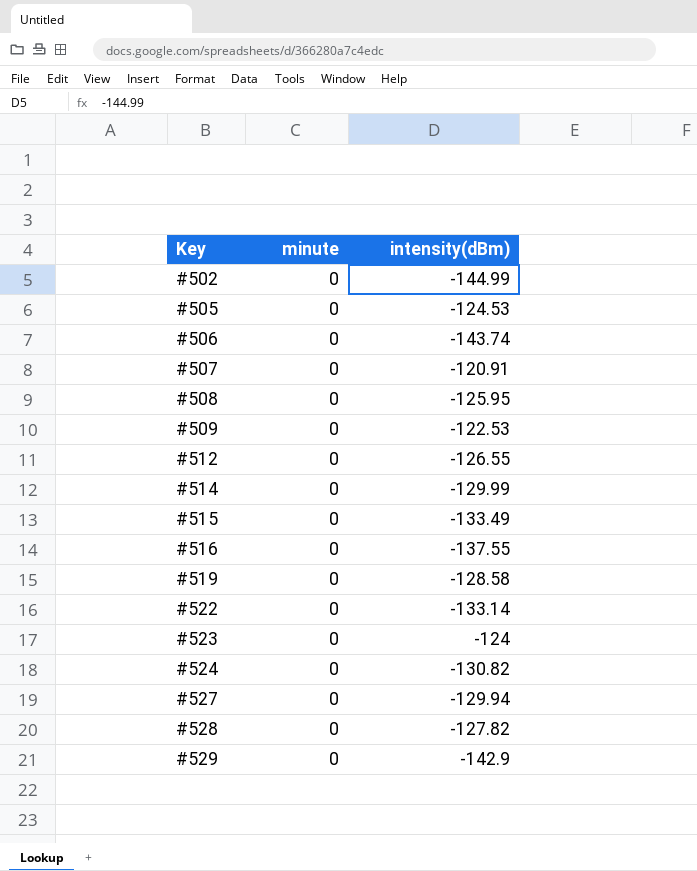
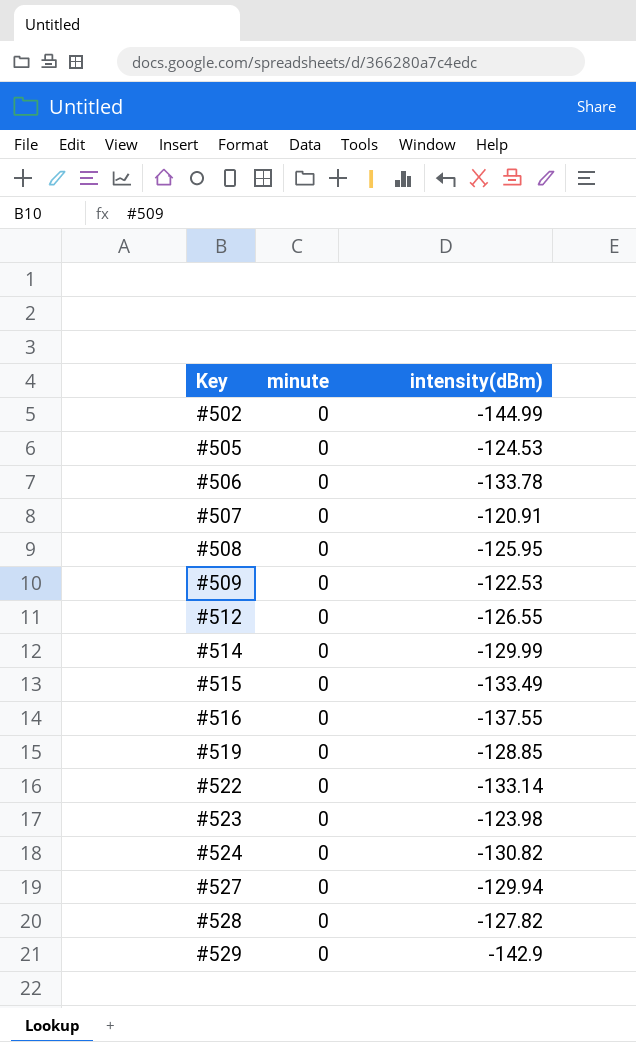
#506 | intensity(dBm): -143.74 -> -133.78
#519 | intensity(dBm): -128.58 -> -128.85
#523 | intensity(dBm): -124 -> -123.98

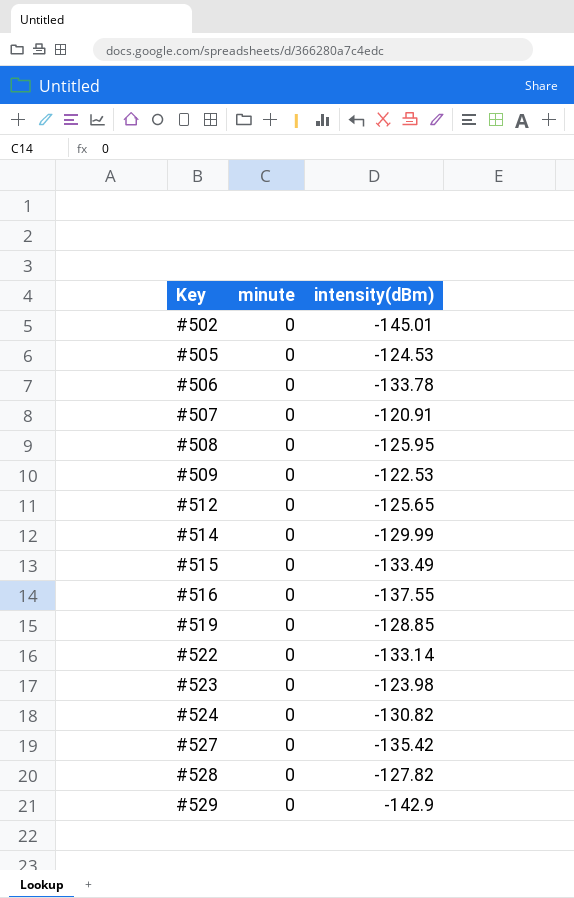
#502 | intensity(dBm): -144.99 -> -145.01
#512 | intensity(dBm): -126.55 -> -125.65
#527 | intensity(dBm): -129.94 -> -135.42

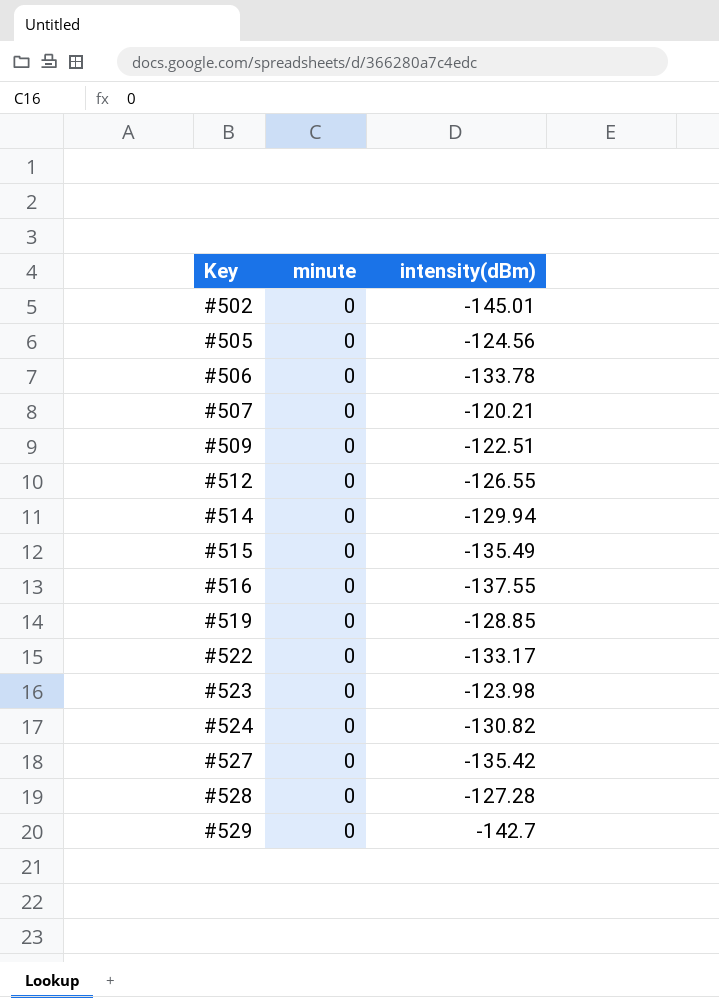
row #508: 0 | -125.95 -> none
#505 | intensity(dBm): -124.53 -> -124.56
#507 | intensity(dBm): -120.91 -> -120.21
#509 | intensity(dBm): -122.53 -> -122.51
#512 | intensity(dBm): -125.65 -> -126.55
#514 | intensity(dBm): -129.99 -> -129.94
#515 | intensity(dBm): -133.49 -> -135.49
#522 | intensity(dBm): -133.14 -> -133.17
#528 | intensity(dBm): -127.82 -> -127.28
#529 | intensity(dBm): -142.9 -> -142.7

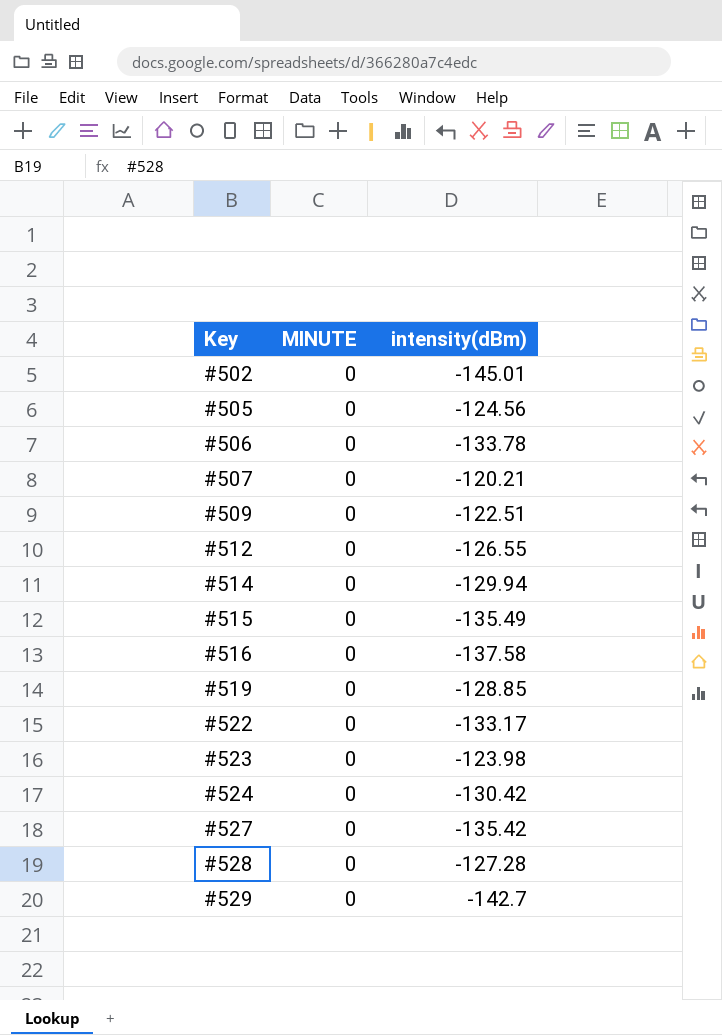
column name: minute -> MINUTE
#516 | intensity(dBm): -137.55 -> -137.58
#524 | intensity(dBm): -130.82 -> -130.42

